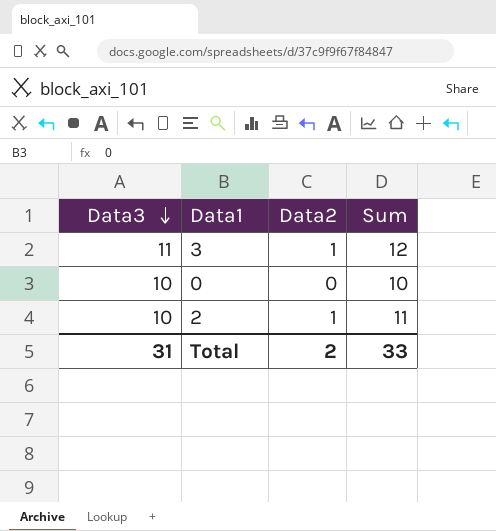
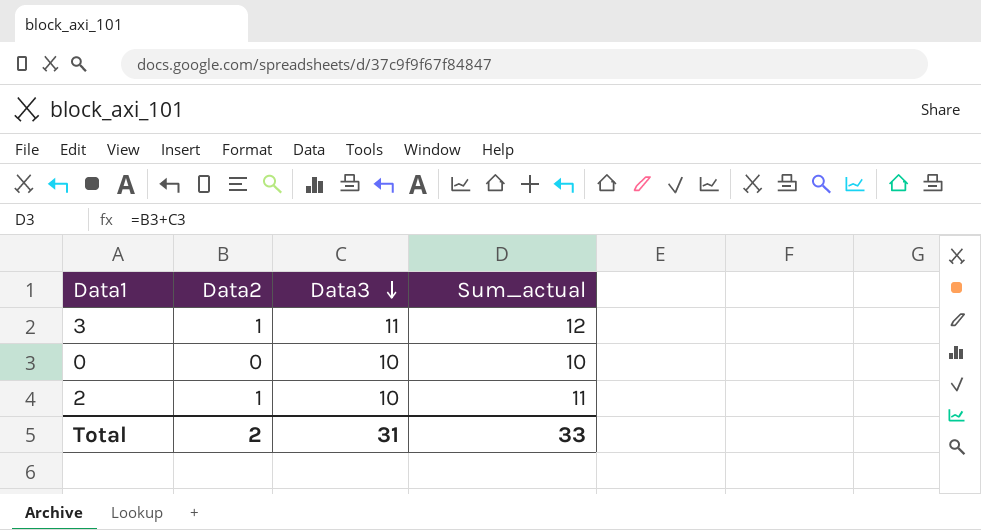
column Data3 | position: 1 -> 3
column name: Sum -> Sum_actual

